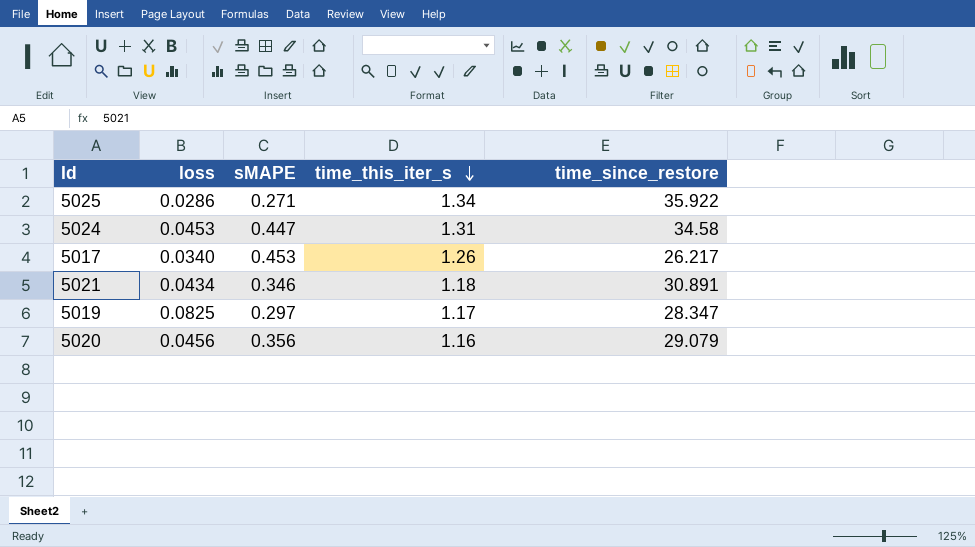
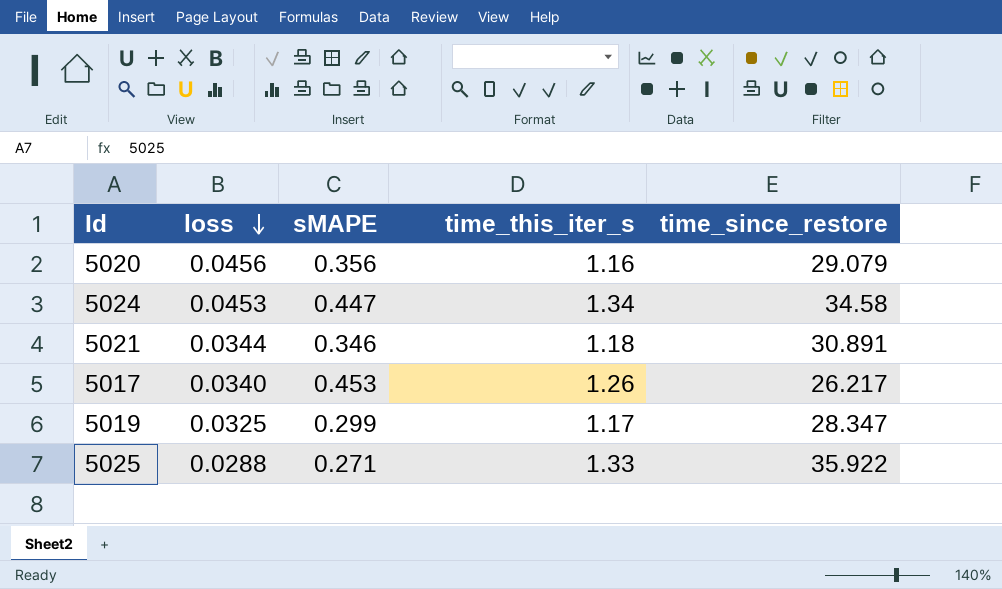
row order: time_this_iter_s descending -> loss descending
5024 | time_this_iter_s: 1.31 -> 1.34
5021 | loss: 0.0434 -> 0.0344
5019 | loss: 0.0825 -> 0.0325
5019 | sMAPE: 0.297 -> 0.299
5025 | loss: 0.0286 -> 0.0288
5025 | time_this_iter_s: 1.34 -> 1.33

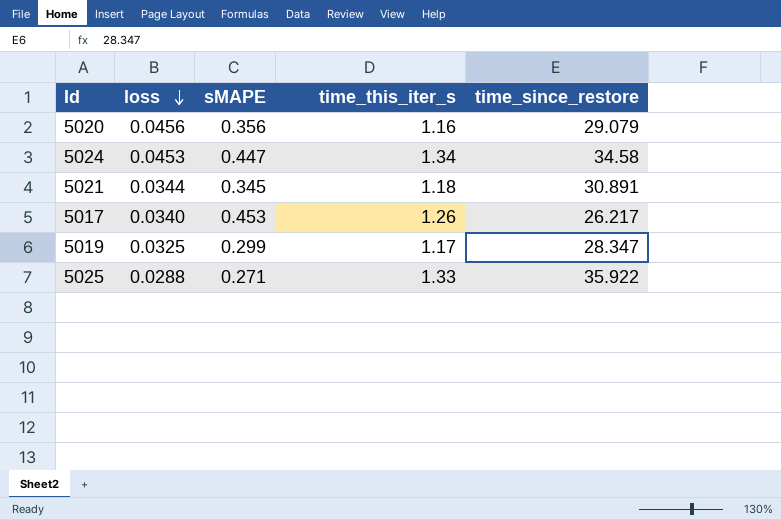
5021 | sMAPE: 0.346 -> 0.345

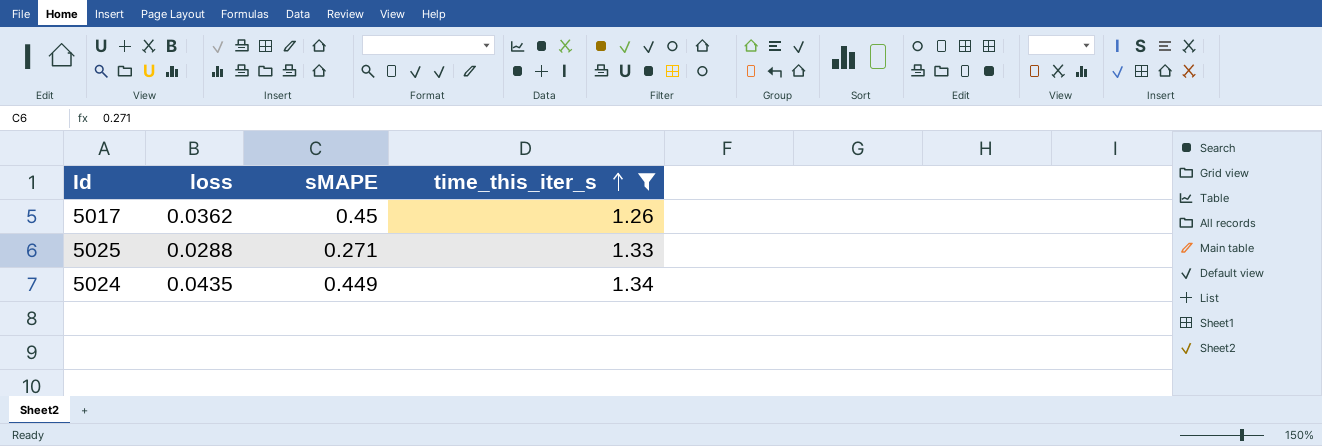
filter: none -> time_this_iter_s >= 1.26
row order: loss descending -> time_this_iter_s ascending
column time_since_restore | position: 5 -> none
5017 | loss: 0.0340 -> 0.0362
5017 | sMAPE: 0.453 -> 0.45
5024 | loss: 0.0453 -> 0.0435
5024 | sMAPE: 0.447 -> 0.449

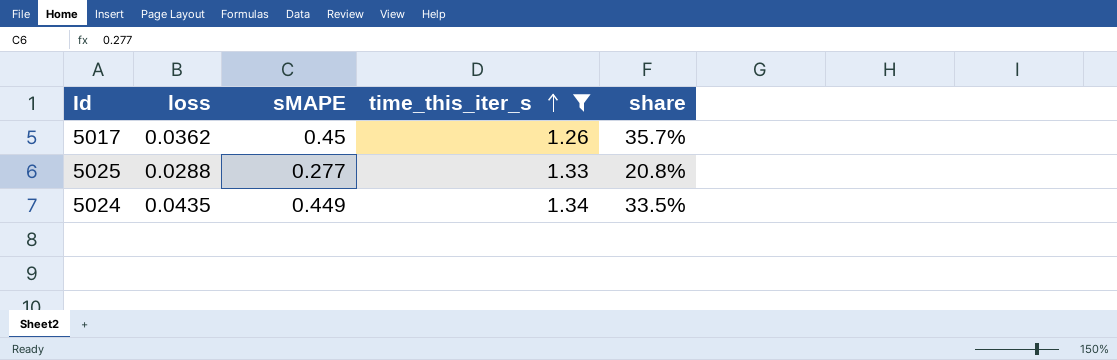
column share | formula: none -> [sMAPE] / [time_this_iter_s]
5025 | sMAPE: 0.271 -> 0.277

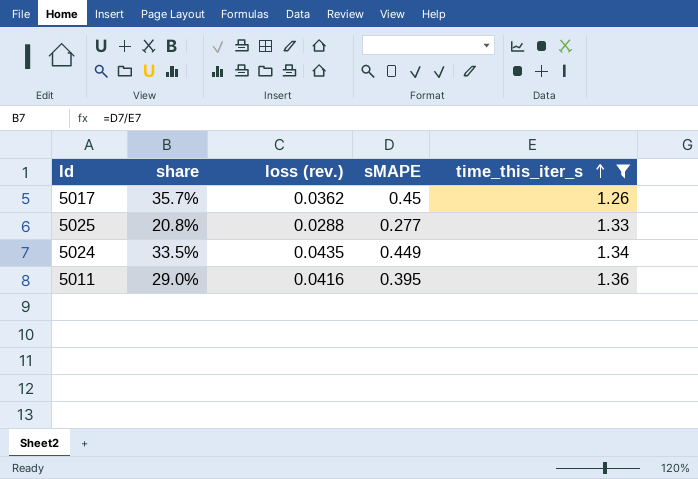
column share | position: 5 -> 2
column name: loss -> loss (rev.)
row 5011: none -> 29.0% | 0.0416 | 0.395 | 1.36

